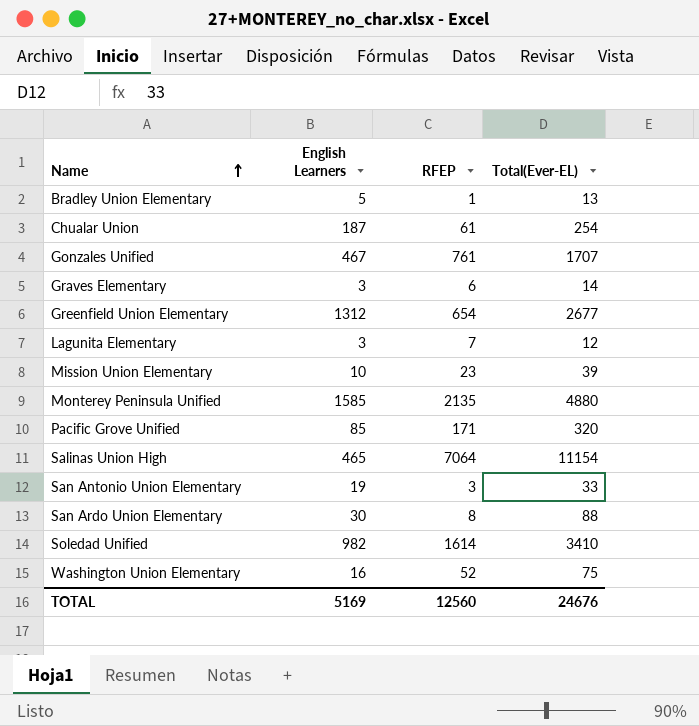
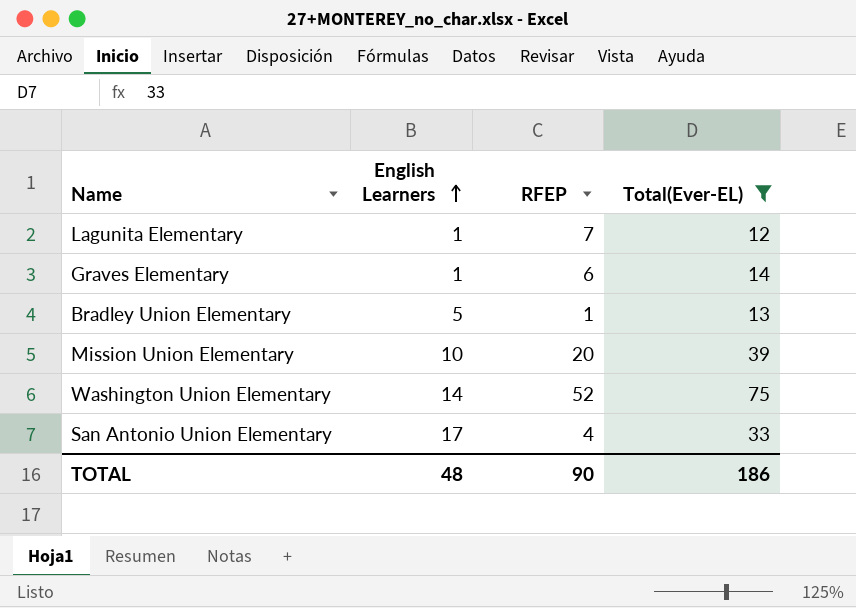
filter: none -> Total(Ever-EL) <= 75
row order: Name ascending -> English Learners ascending
Lagunita Elementary | English Learners: 3 -> 1
Graves Elementary | English Learners: 3 -> 1
Mission Union Elementary | RFEP: 23 -> 20
Washington Union Elementary | English Learners: 16 -> 14
San Antonio Union Elementary | English Learners: 19 -> 17
San Antonio Union Elementary | RFEP: 3 -> 4
TOTAL | English Learners: 5169 -> 48
TOTAL | RFEP: 12560 -> 90
TOTAL | Total(Ever-EL): 24676 -> 186

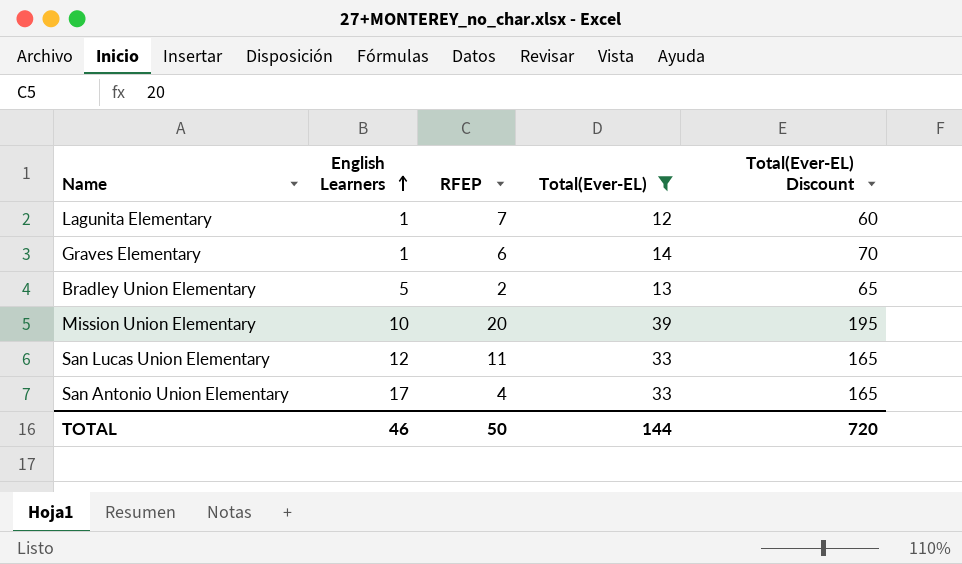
column Total(Ever-EL) Discount | formula: none -> [Total(Ever-EL)] * 5
row Washington Union Elementary: 14 | 52 | 75 -> none
Bradley Union Elementary | RFEP: 1 -> 2
row San Lucas Union Elementary: none -> 12 | 11 | 33 | 165
TOTAL | English Learners: 48 -> 46
TOTAL | RFEP: 90 -> 50
TOTAL | Total(Ever-EL): 186 -> 144

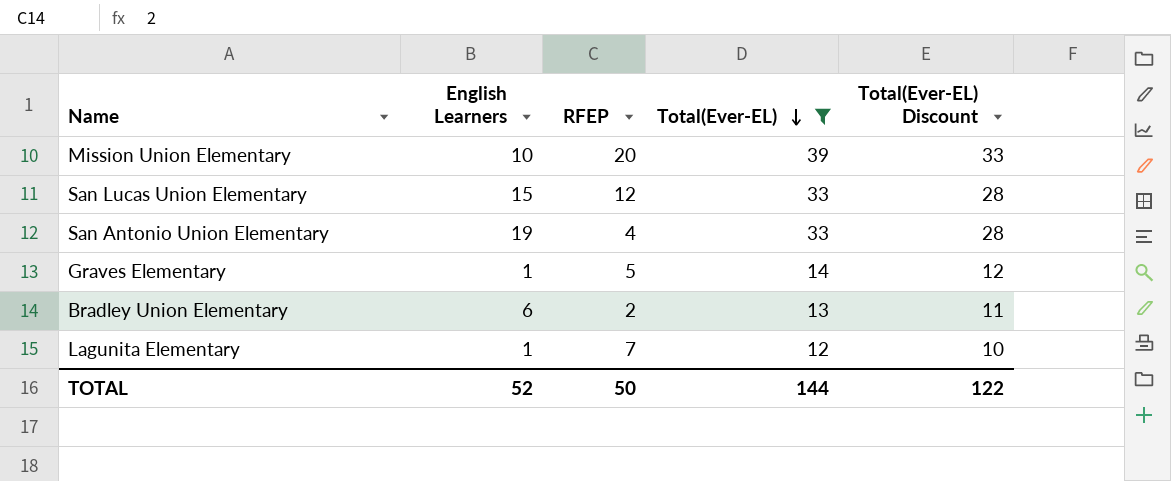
row order: English Learners ascending -> Total(Ever-EL) descending
column Total(Ever-EL) Discount | formula: [Total(Ever-EL)] * 5 -> [Total(Ever-EL)] * 0.85
San Lucas Union Elementary | English Learners: 12 -> 15
San Lucas Union Elementary | RFEP: 11 -> 12
San Antonio Union Elementary | English Learners: 17 -> 19
Graves Elementary | RFEP: 6 -> 5
Bradley Union Elementary | English Learners: 5 -> 6
TOTAL | English Learners: 46 -> 52
TOTAL | Total(Ever-EL) Discount: 720 -> 122

